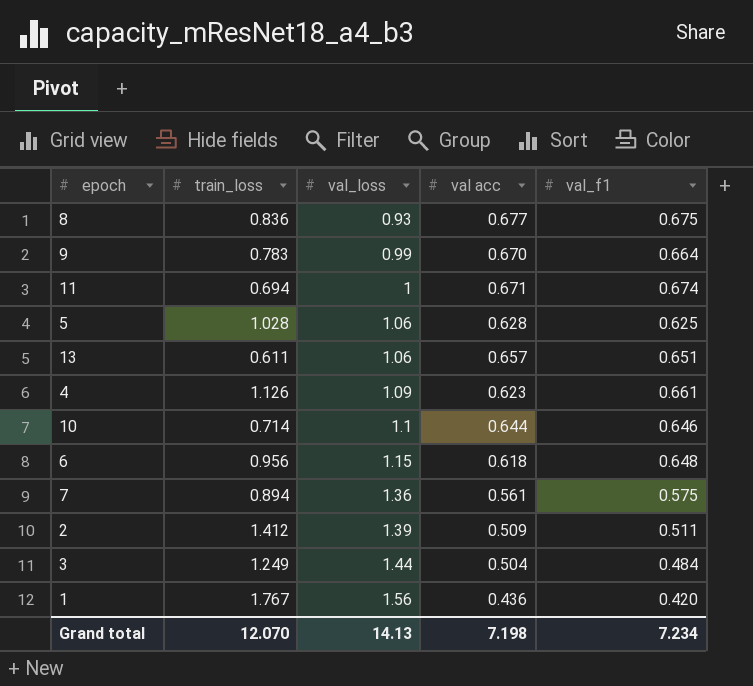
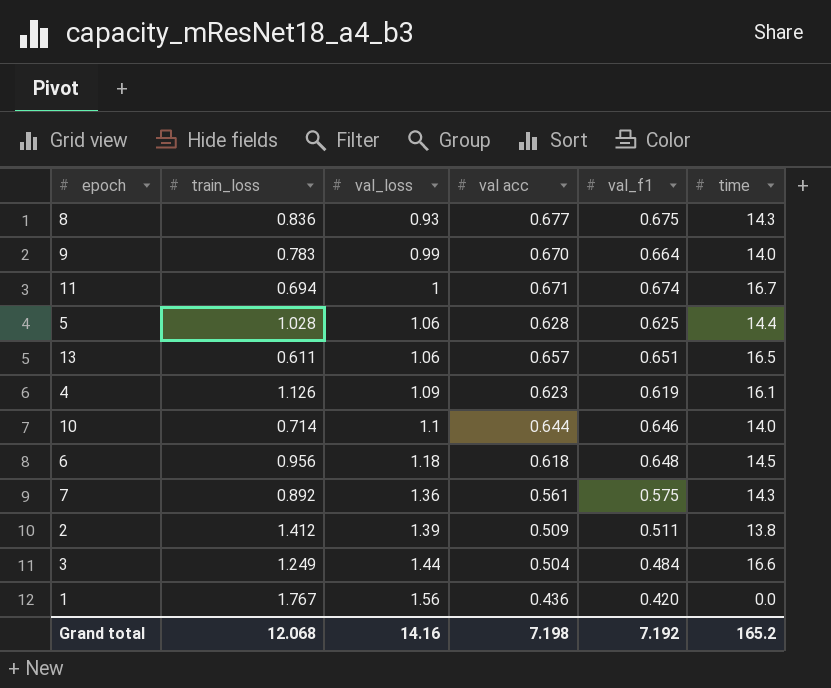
column time | position: none -> 6
4 | val_f1: 0.661 -> 0.619
6 | val_loss: 1.15 -> 1.18
7 | train_loss: 0.894 -> 0.892
Grand total | train_loss: 12.070 -> 12.068
Grand total | val_loss: 14.13 -> 14.16
Grand total | val_f1: 7.234 -> 7.192

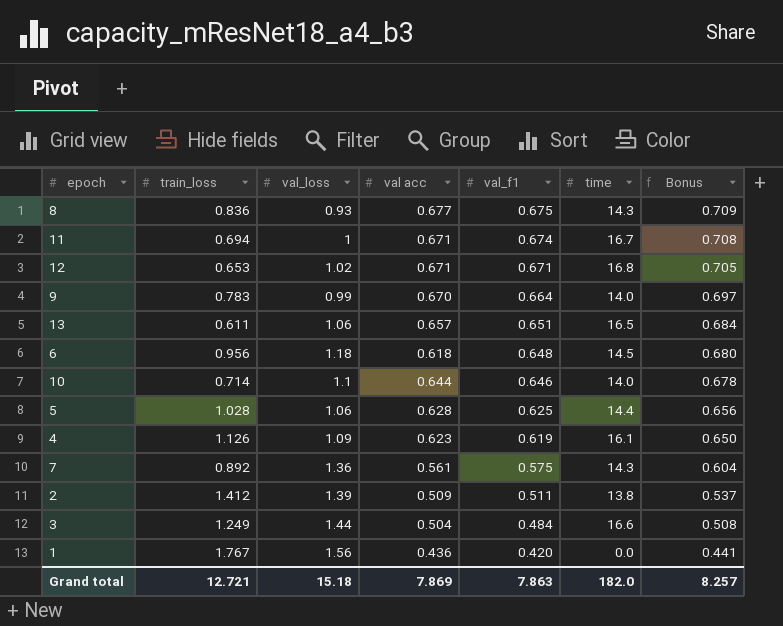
row order: val_loss ascending -> val_f1 descending
column Bonus | formula: none -> [val_f1] * 1.05
row 12: none -> 0.653 | 1.02 | 0.671 | 0.671 | 16.8 | 0.705
Grand total | train_loss: 12.068 -> 12.721
Grand total | val_loss: 14.16 -> 15.18
Grand total | val acc: 7.198 -> 7.869
Grand total | val_f1: 7.192 -> 7.863
Grand total | time: 165.2 -> 182.0

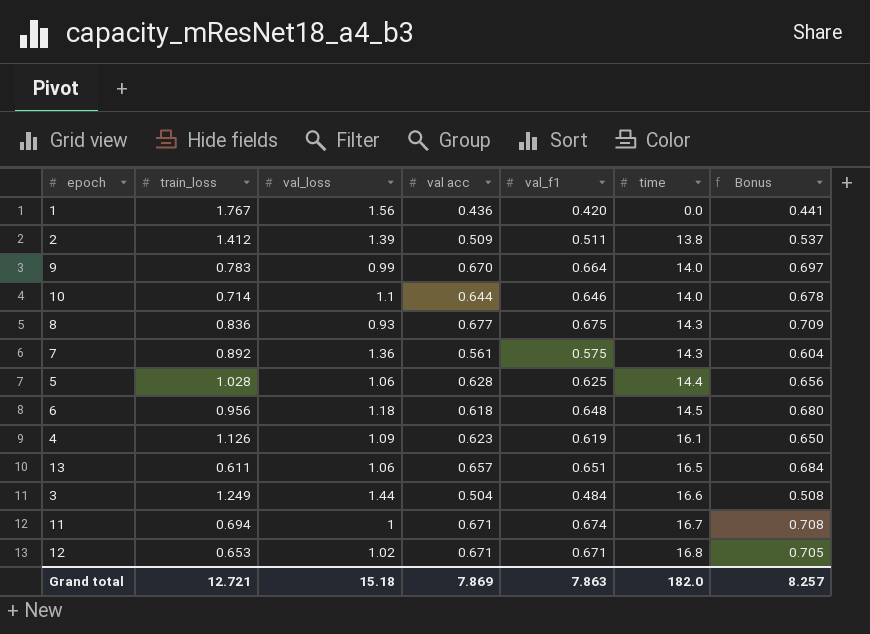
row order: val_f1 descending -> time ascending

